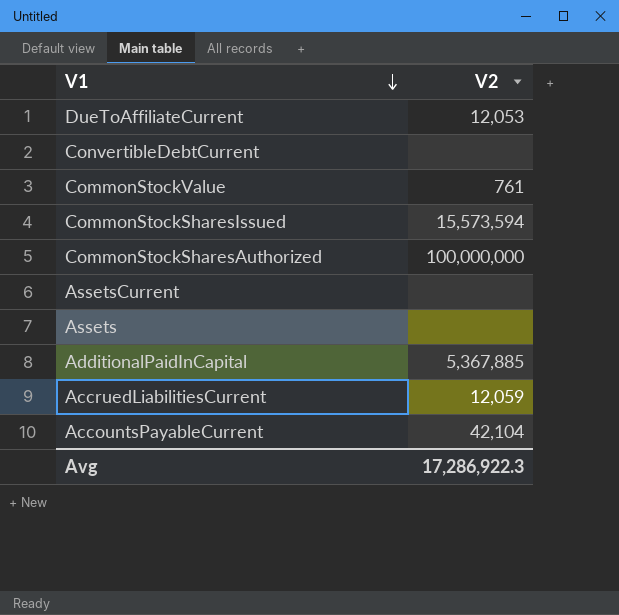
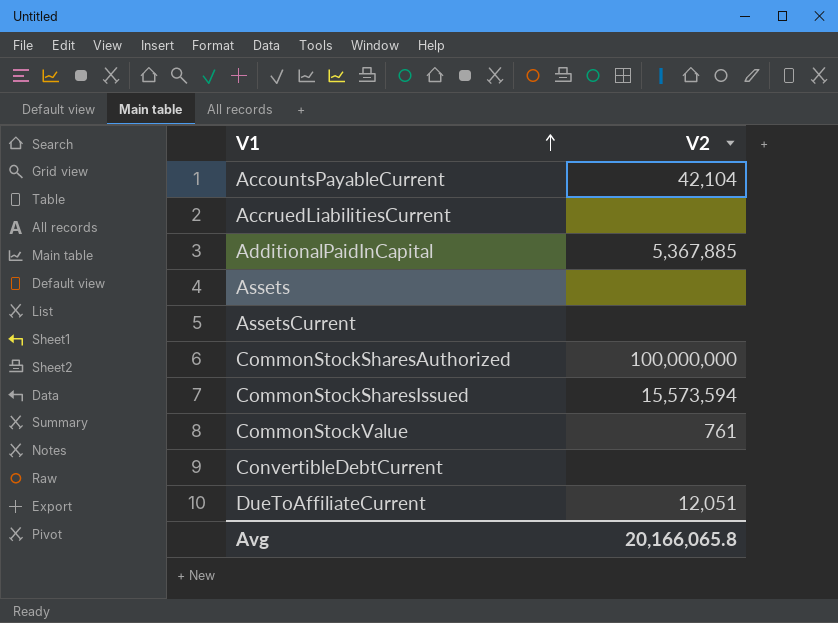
row order: V1 descending -> V1 ascending
AccruedLiabilitiesCurrent | V2: 12,059 -> none
DueToAffiliateCurrent | V2: 12,053 -> 12,051
Avg | V2: 17,286,922.3 -> 20,166,065.8

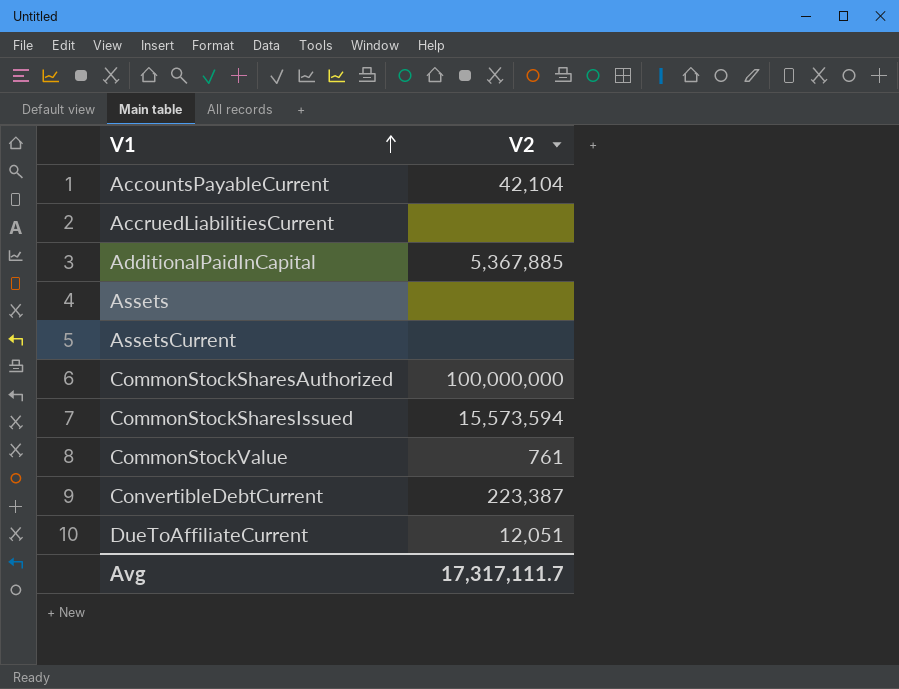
ConvertibleDebtCurrent | V2: none -> 223,387
Avg | V2: 20,166,065.8 -> 17,317,111.7

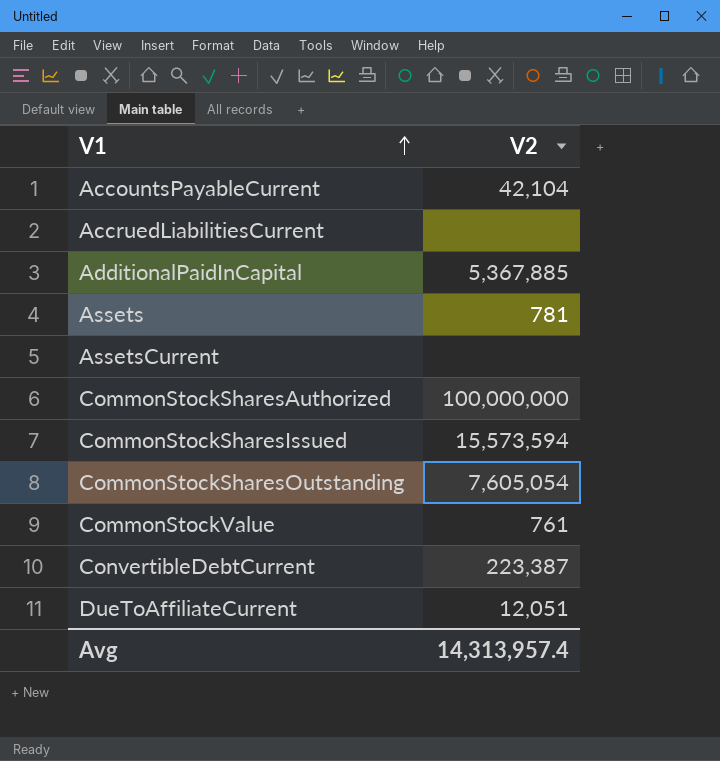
Assets | V2: none -> 781
row CommonStockSharesOutstanding: none -> 7,605,054
Avg | V2: 17,317,111.7 -> 14,313,957.4

